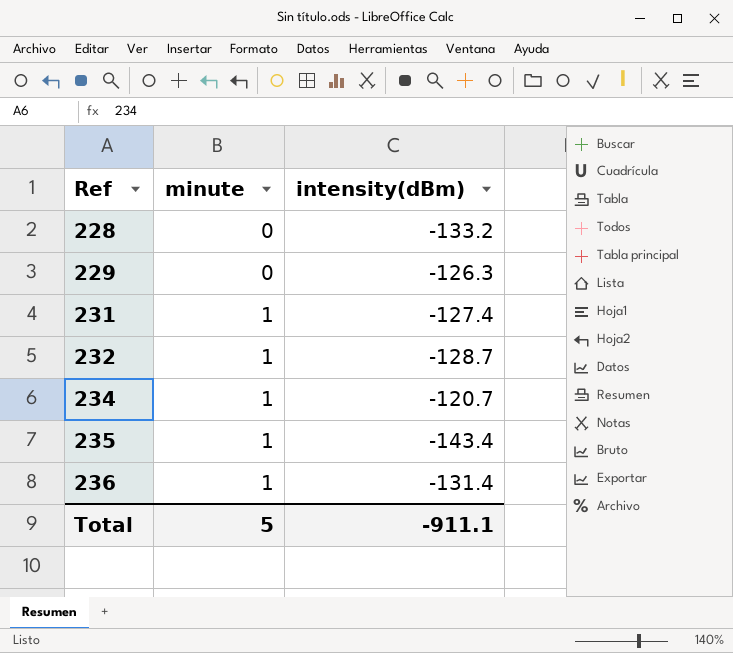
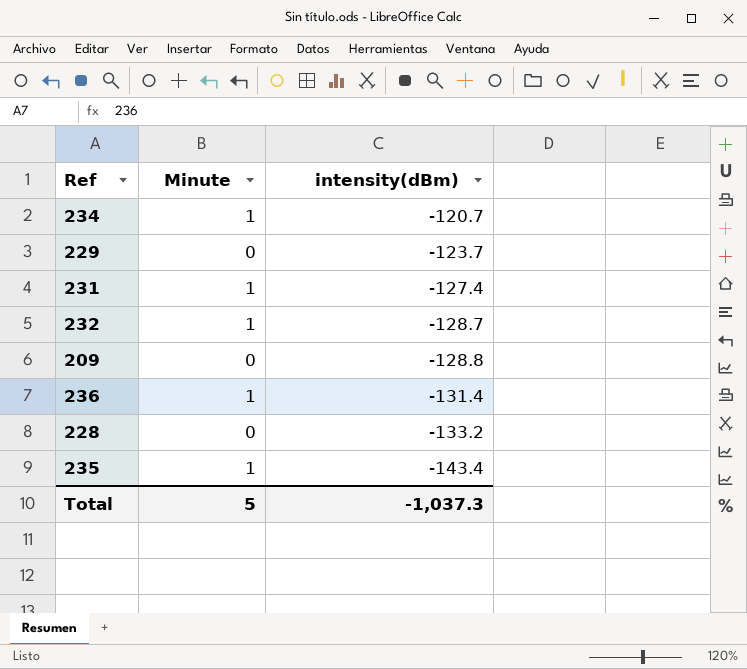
row order: Ref ascending -> intensity(dBm) descending
column name: minute -> Minute
229 | intensity(dBm): -126.3 -> -123.7
row 209: none -> 0 | -128.8
Total | intensity(dBm): -911.1 -> -1,037.3

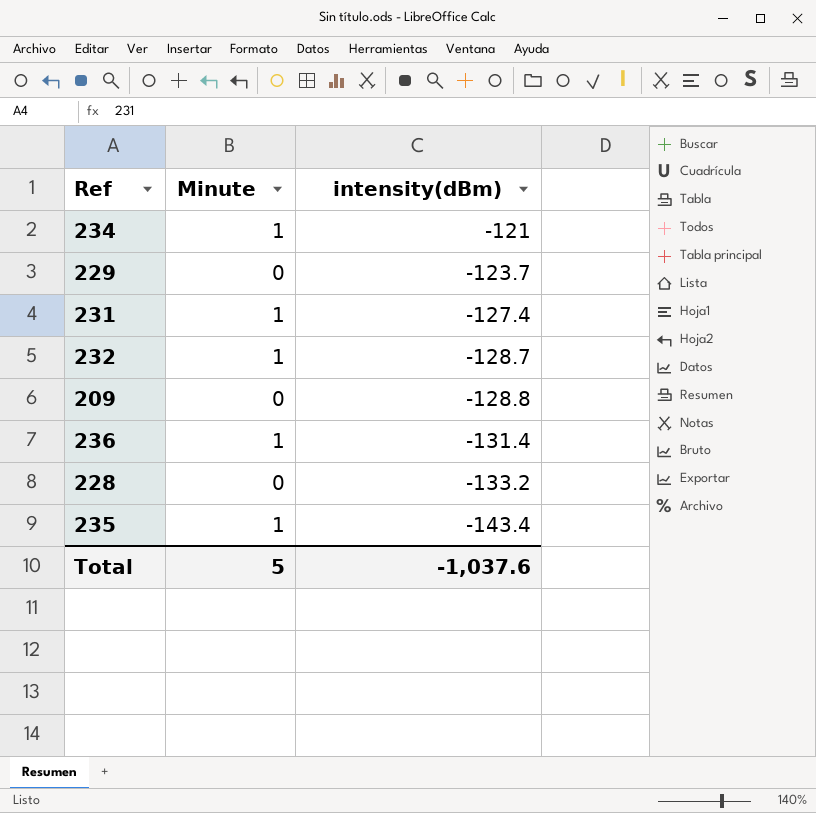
234 | intensity(dBm): -120.7 -> -121
Total | intensity(dBm): -1,037.3 -> -1,037.6

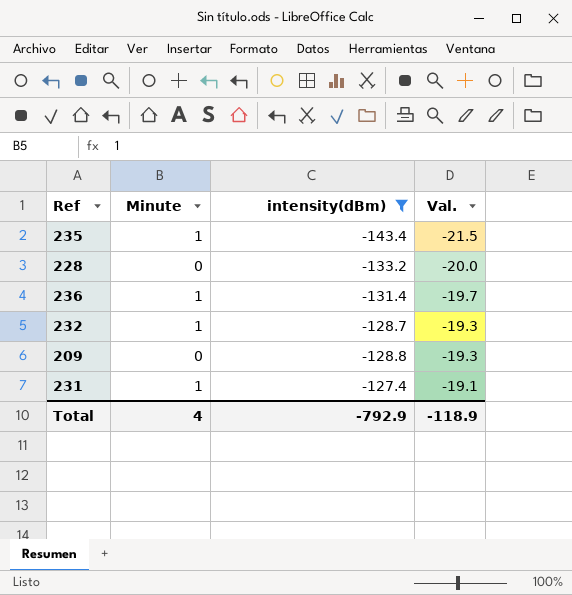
filter: none -> intensity(dBm) <= -127.4
row order: intensity(dBm) descending -> Val. ascending
column Val. | formula: none -> [intensity(dBm)] * 0.15
Total | Minute: 5 -> 4
Total | intensity(dBm): -1,037.6 -> -792.9

